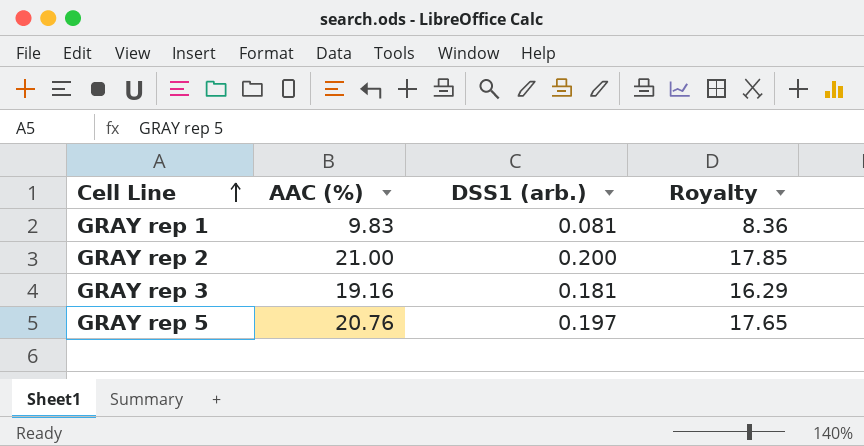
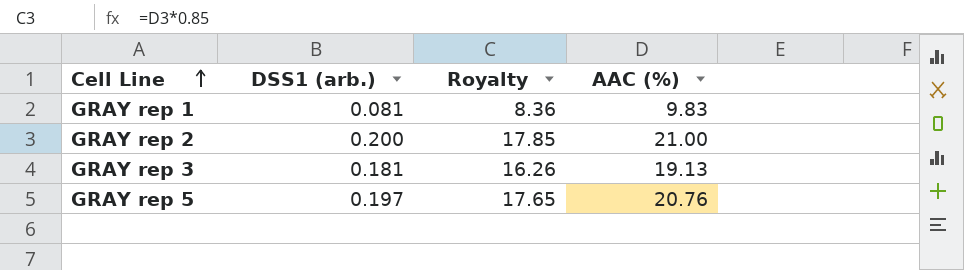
column AAC (%) | position: 2 -> 4
GRAY rep 3 | Royalty: 16.29 -> 16.26
GRAY rep 3 | AAC (%): 19.16 -> 19.13

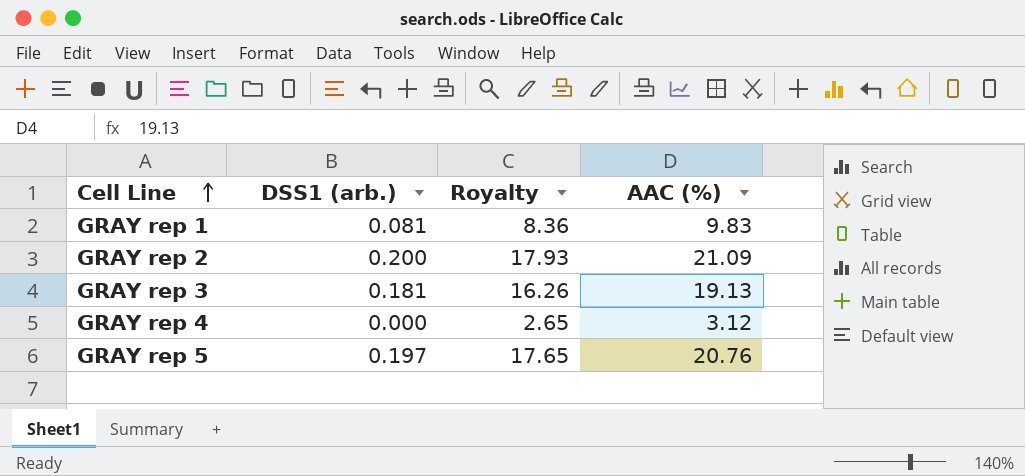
GRAY rep 2 | Royalty: 17.85 -> 17.93
GRAY rep 2 | AAC (%): 21.00 -> 21.09
row GRAY rep 4: none -> 0.000 | 2.65 | 3.12

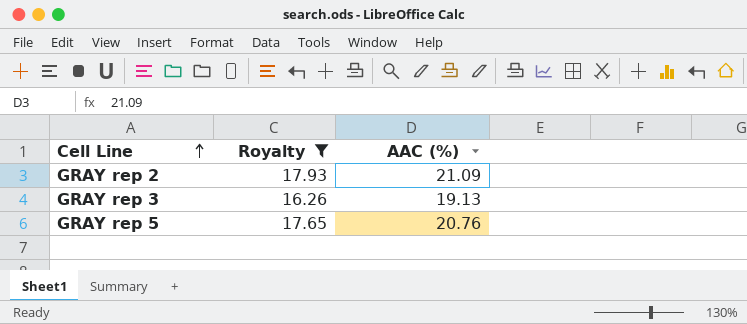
filter: none -> Royalty >= 16.26
column DSS1 (arb.) | position: 2 -> none

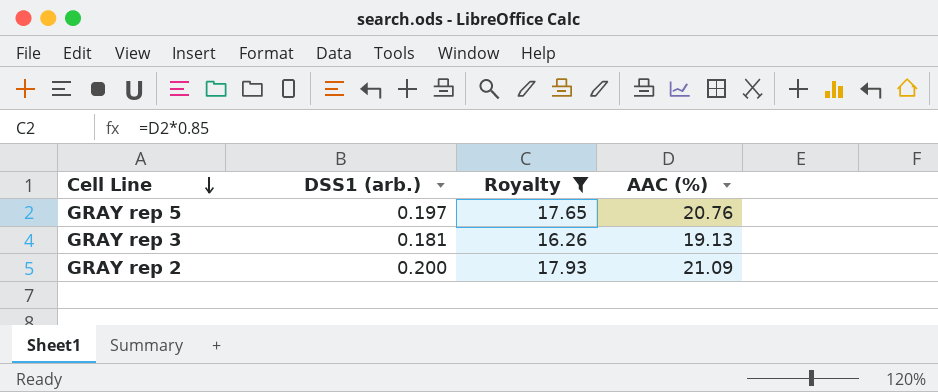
row order: Cell Line ascending -> Cell Line descending
column DSS1 (arb.) | position: none -> 2

